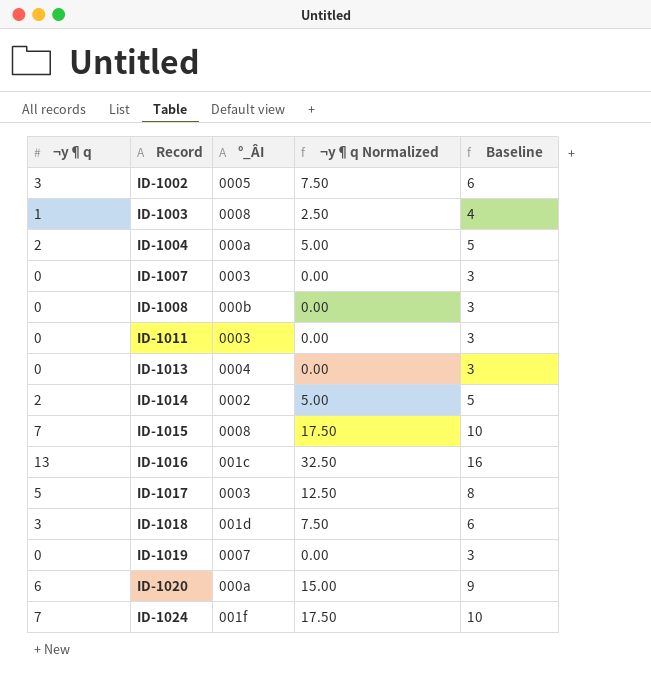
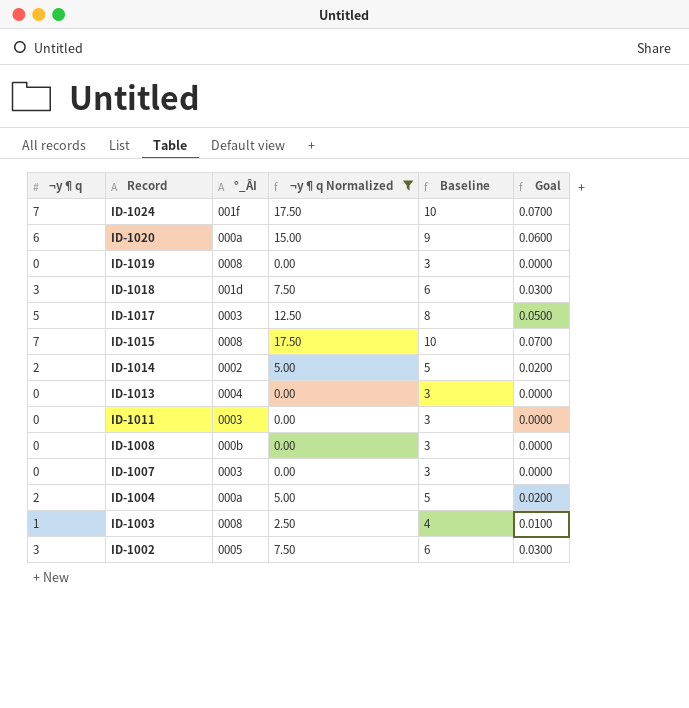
filter: none -> ¬y¶q Normalized != 32.50
row order: Record ascending -> Record descending
column Goal | formula: none -> [¬y¶q] * 0.01
ID-1019 | °_ÂI: 0007 -> 0008

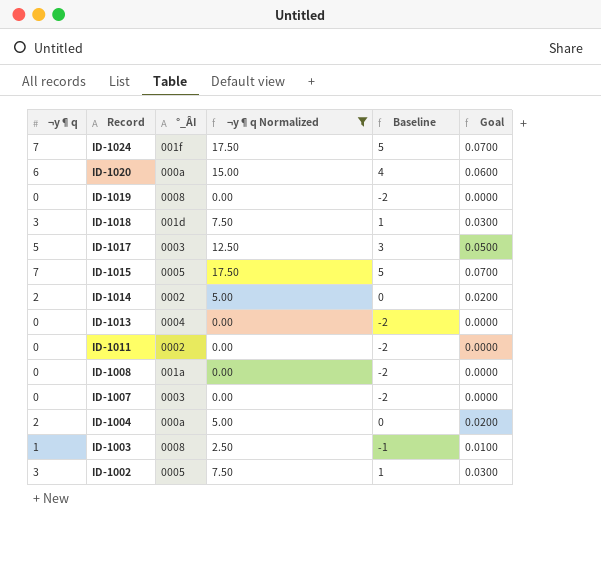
column Baseline | formula: [¬y¶q] + 3 -> [¬y¶q] - 2
ID-1015 | °_ÂI: 0008 -> 0005
ID-1011 | °_ÂI: 0003 -> 0002
ID-1008 | °_ÂI: 000b -> 001a

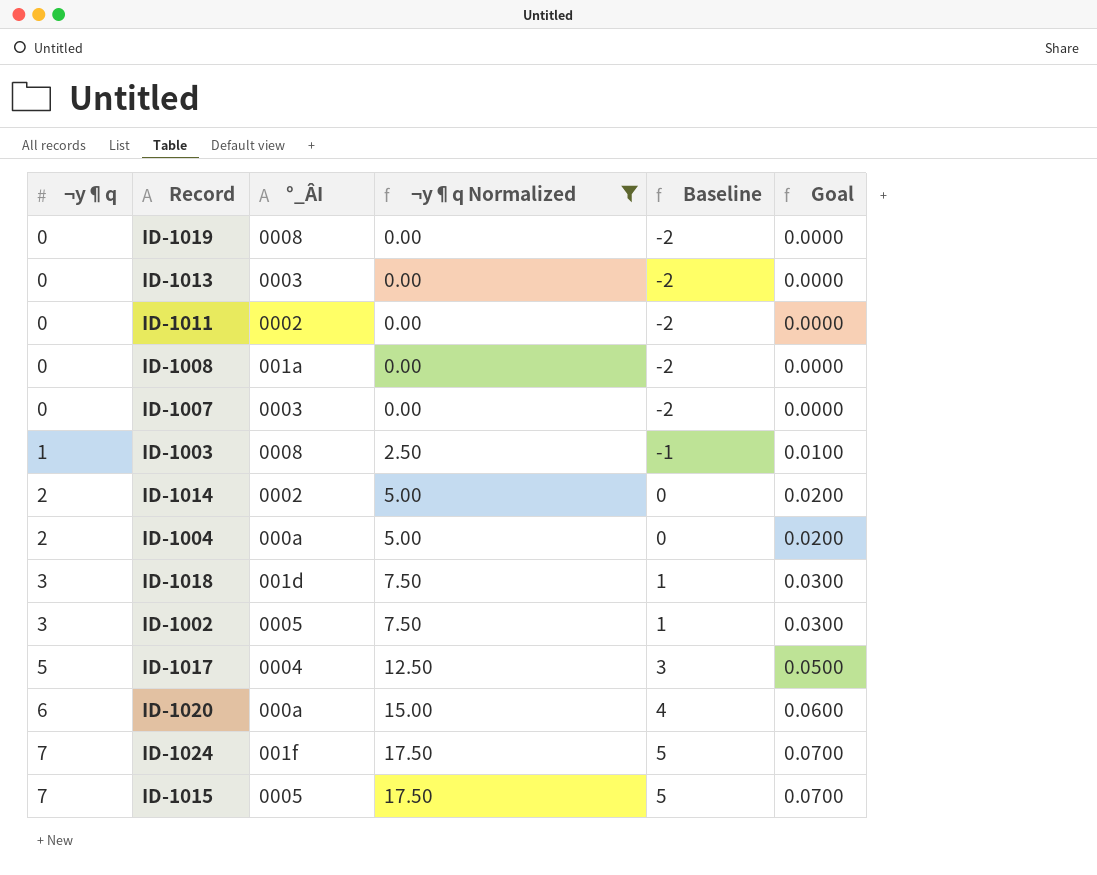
row order: Record descending -> ¬y¶q ascending
ID-1013 | °_ÂI: 0004 -> 0003
ID-1017 | °_ÂI: 0003 -> 0004

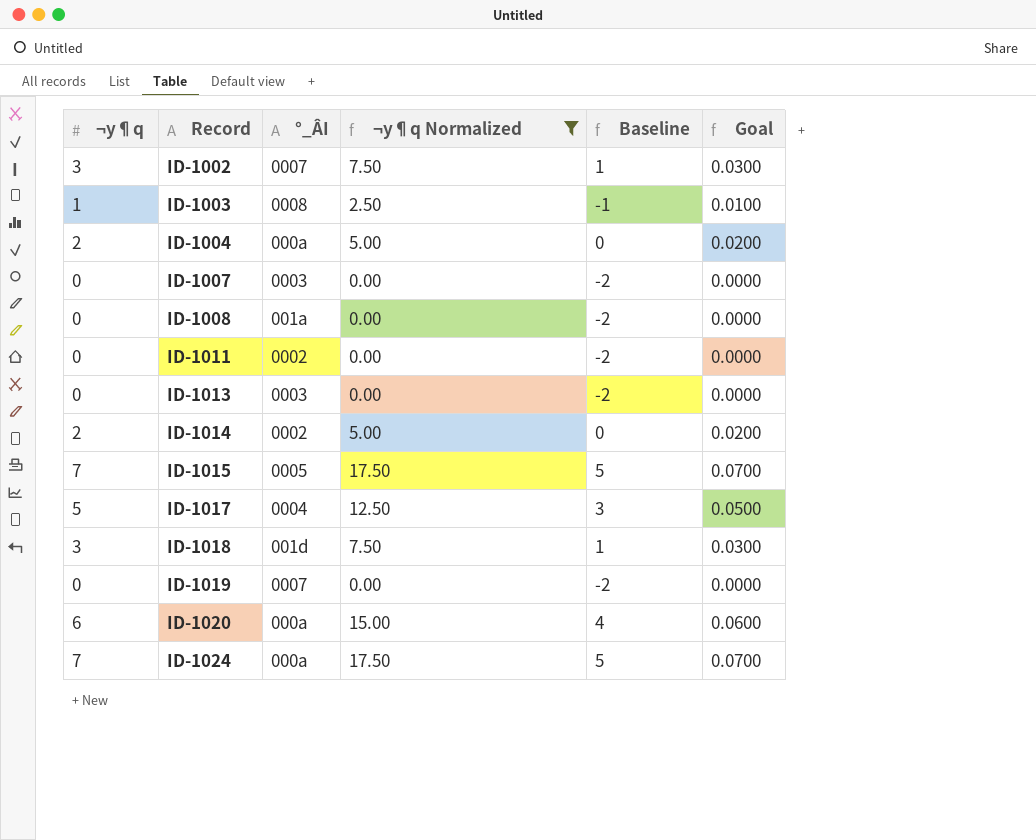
row order: ¬y¶q ascending -> Record ascending
ID-1002 | °_ÂI: 0005 -> 0007
ID-1019 | °_ÂI: 0008 -> 0007
ID-1024 | °_ÂI: 001f -> 000a

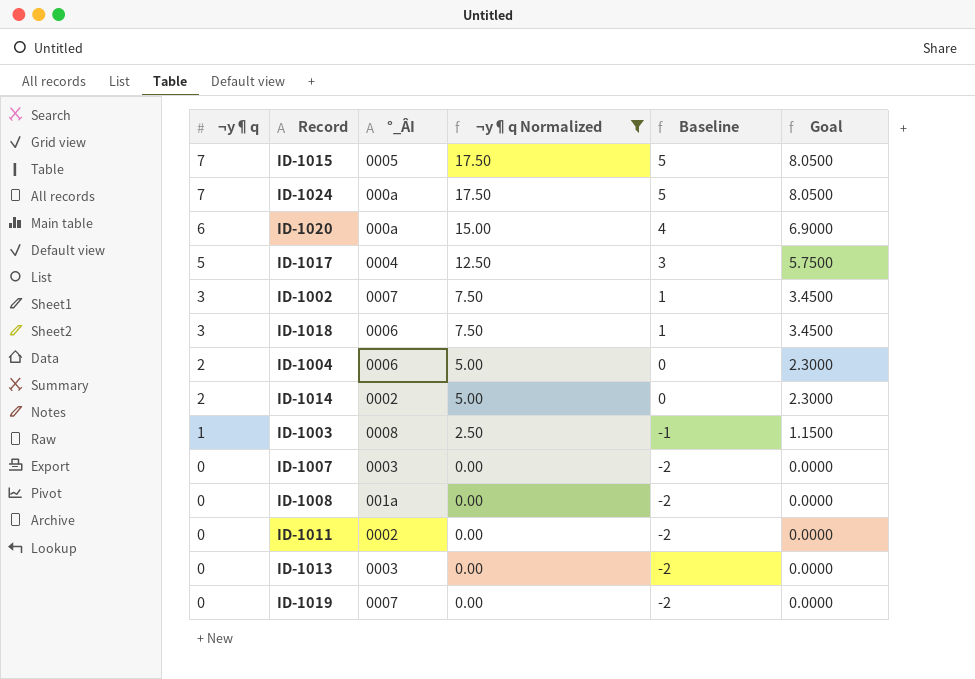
row order: Record ascending -> ¬y¶q descending
column Goal | formula: [¬y¶q] * 0.01 -> [¬y¶q] * 1.15
ID-1018 | °_ÂI: 001d -> 0006
ID-1004 | °_ÂI: 000a -> 0006

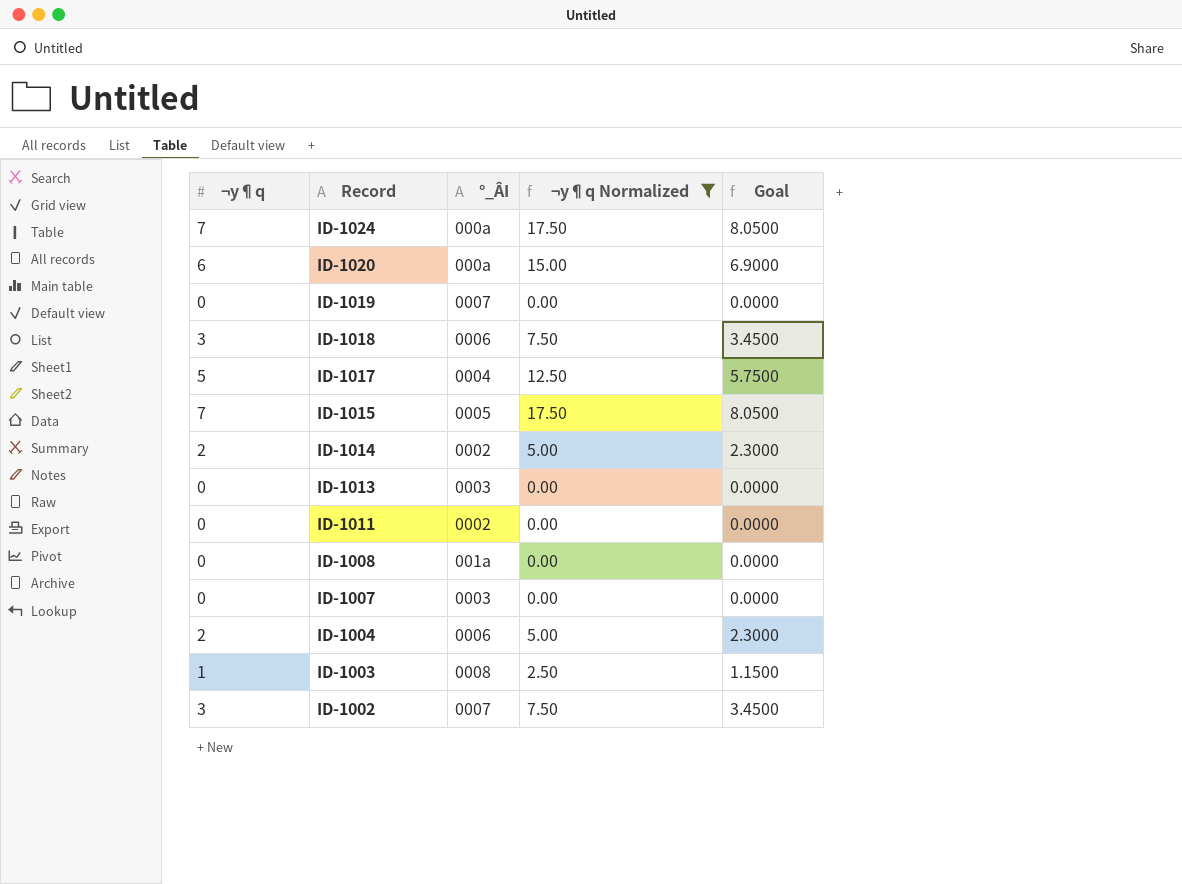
row order: ¬y¶q descending -> Record descending
column Baseline | formula: [¬y¶q] - 2 -> none

